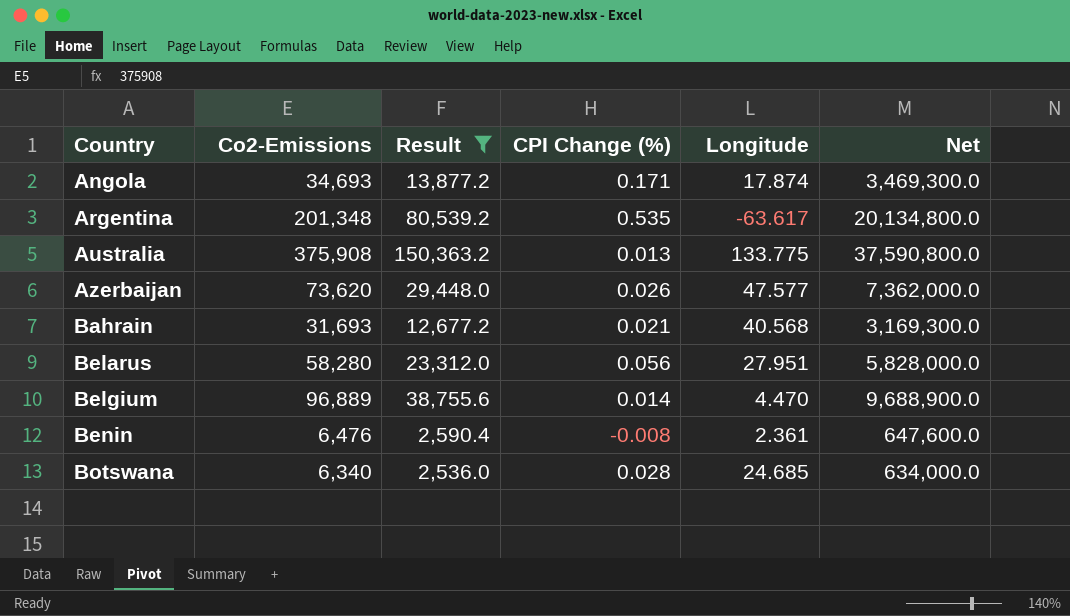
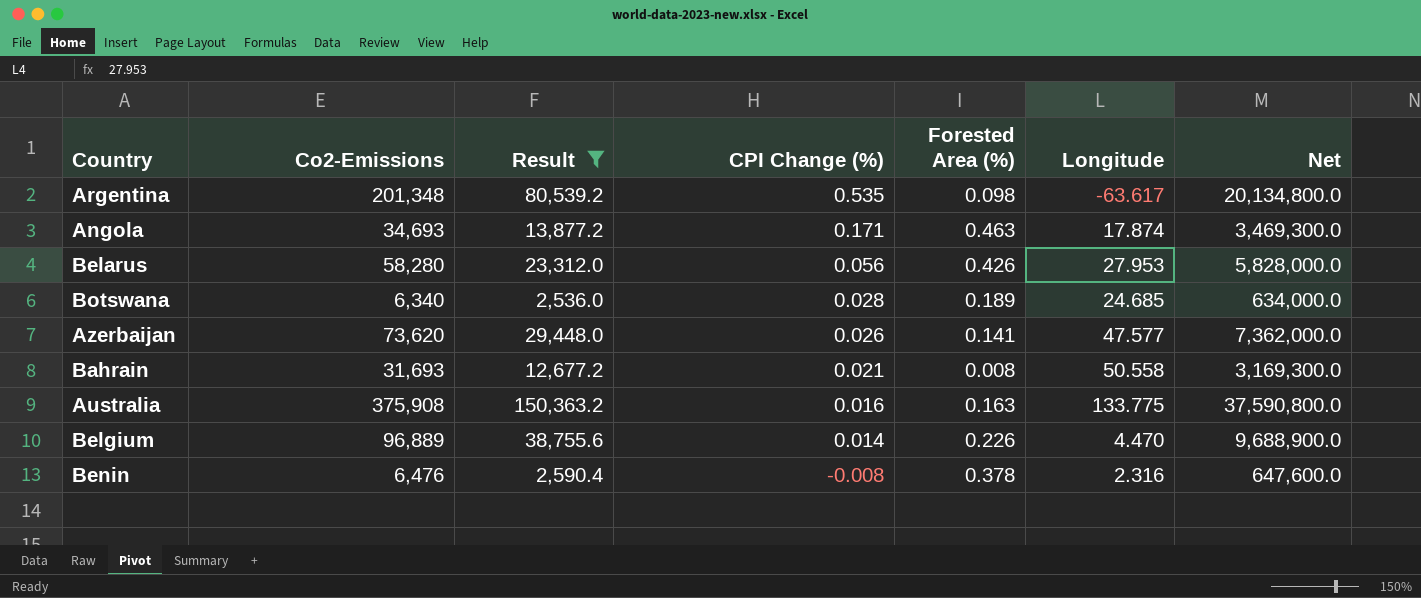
row order: Country ascending -> CPI Change (%) descending
column Forested Area (%) | position: none -> 5
Belarus | Longitude: 27.951 -> 27.953
Bahrain | Longitude: 40.568 -> 50.558
Australia | CPI Change (%): 0.013 -> 0.016
Benin | Longitude: 2.361 -> 2.316

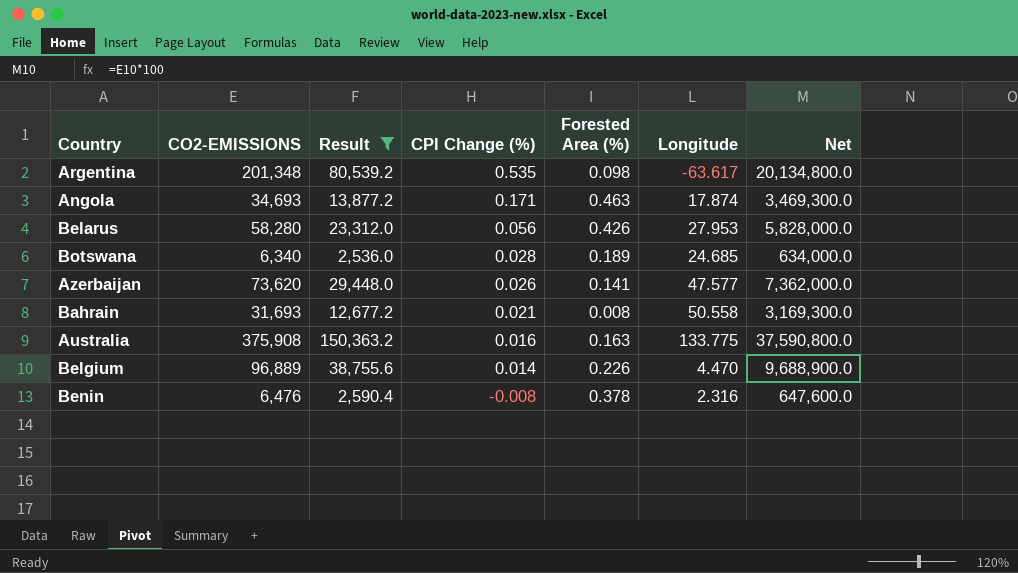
column name: Co2-Emissions -> CO2-EMISSIONS

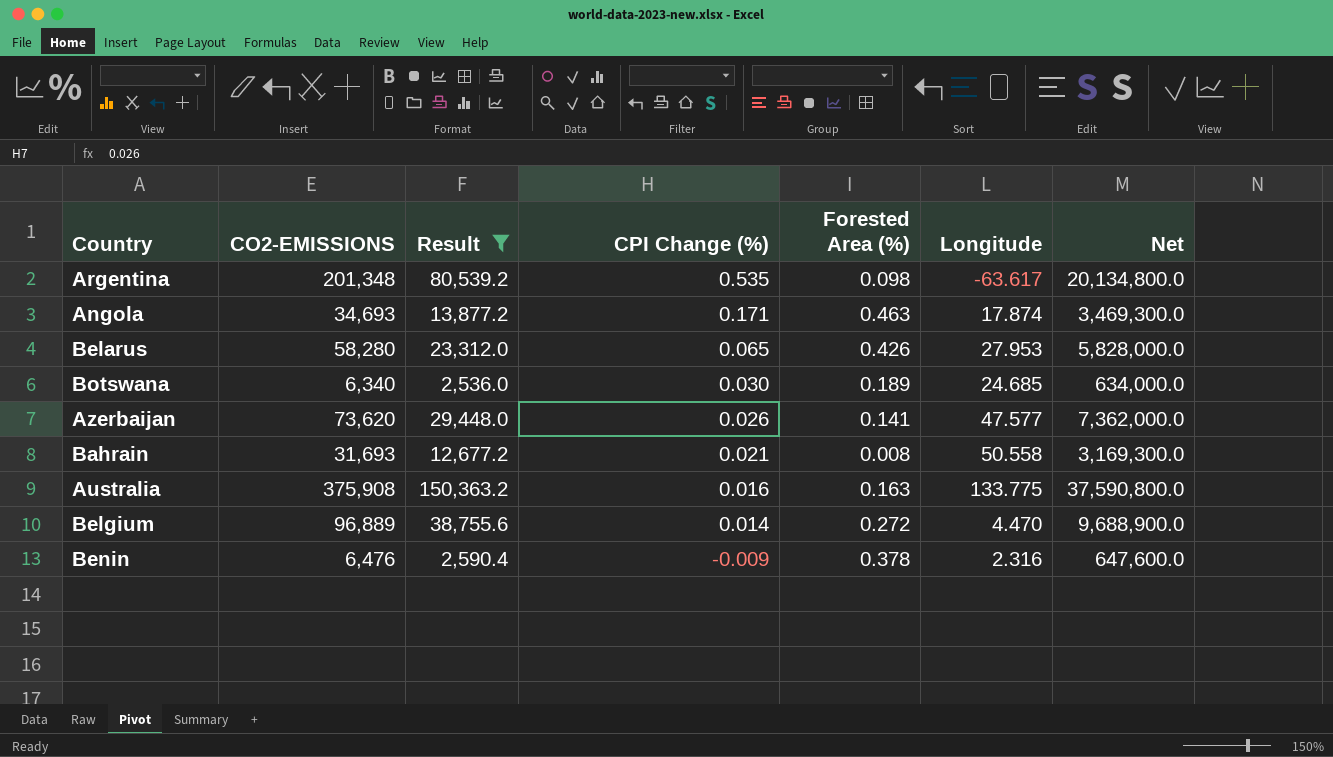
Belarus | CPI Change (%): 0.056 -> 0.065
Botswana | CPI Change (%): 0.028 -> 0.030
Belgium | Forested Area (%): 0.226 -> 0.272
Benin | CPI Change (%): -0.008 -> -0.009

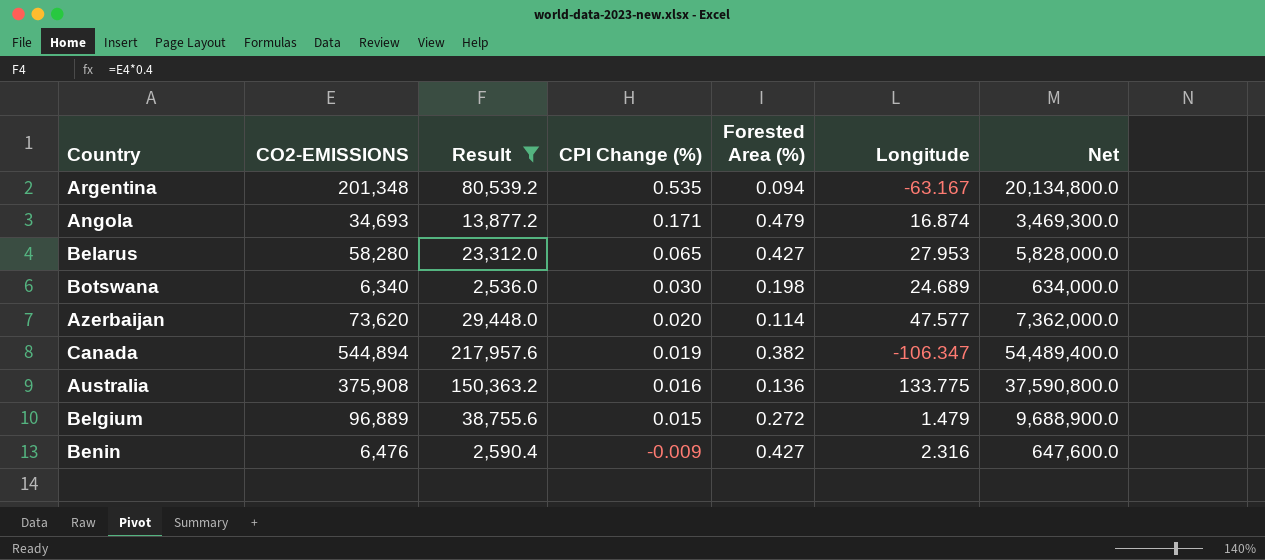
row Bahrain: 31,693 | 12,677.2 | 0.021 | 0.008 | 50.558 | 3,169,300.0 -> none
Argentina | Forested Area (%): 0.098 -> 0.094
Argentina | Longitude: -63.617 -> -63.167
Angola | Forested Area (%): 0.463 -> 0.479
Angola | Longitude: 17.874 -> 16.874
Belarus | Forested Area (%): 0.426 -> 0.427
Botswana | Forested Area (%): 0.189 -> 0.198
Botswana | Longitude: 24.685 -> 24.689
Azerbaijan | CPI Change (%): 0.026 -> 0.020
Azerbaijan | Forested Area (%): 0.141 -> 0.114
row Canada: none -> 544,894 | 217,957.6 | 0.019 | 0.382 | -106.347 | 54,489,400.0
Australia | Forested Area (%): 0.163 -> 0.136
Belgium | CPI Change (%): 0.014 -> 0.015
Belgium | Longitude: 4.470 -> 1.479
Benin | Forested Area (%): 0.378 -> 0.427

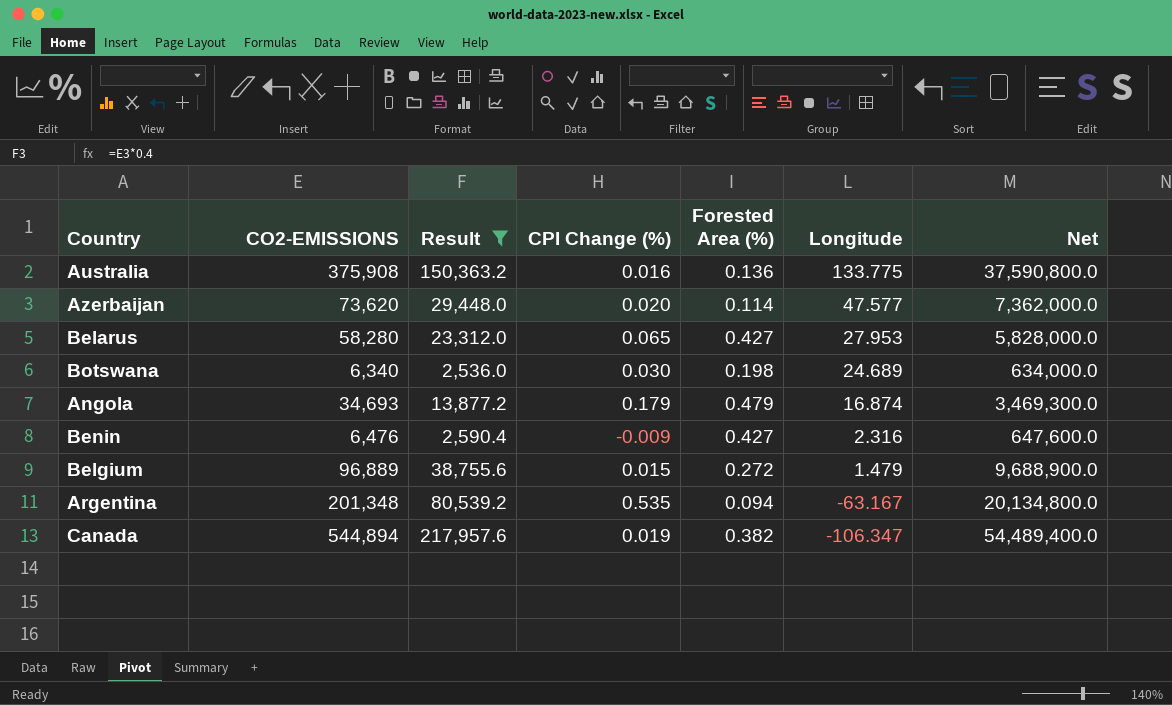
row order: CPI Change (%) descending -> Longitude descending
Angola | CPI Change (%): 0.171 -> 0.179

